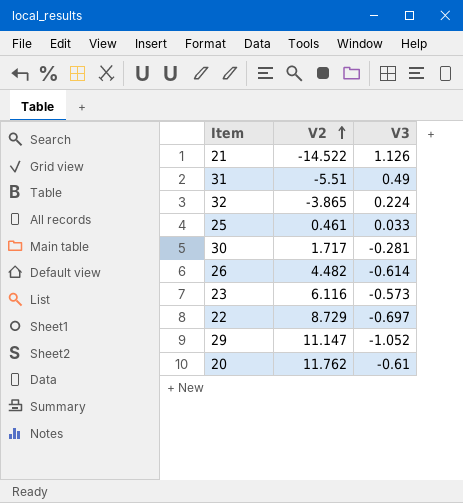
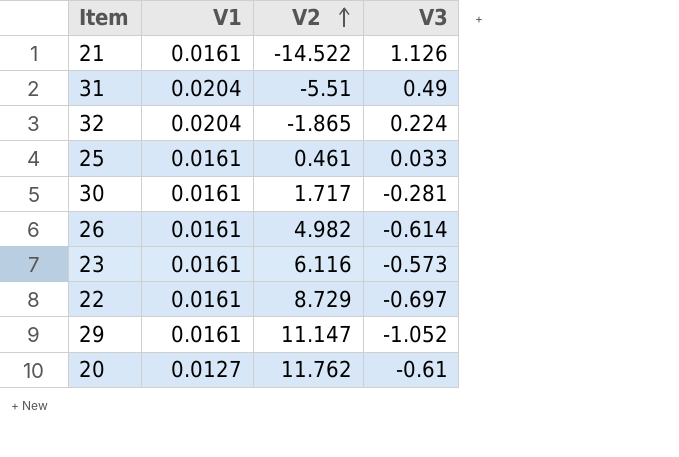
column V1 | position: none -> 2
32 | V2: -3.865 -> -1.865
26 | V2: 4.482 -> 4.982

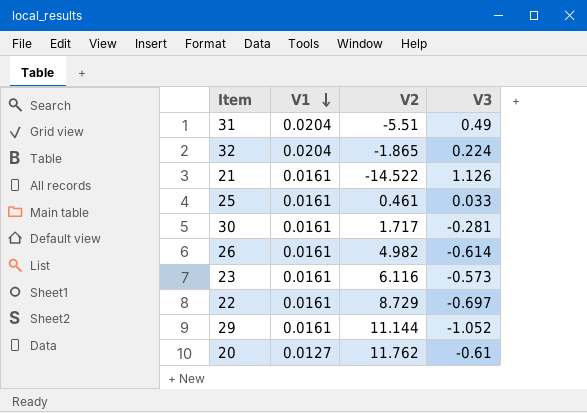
row order: V2 ascending -> V1 descending
29 | V2: 11.147 -> 11.144

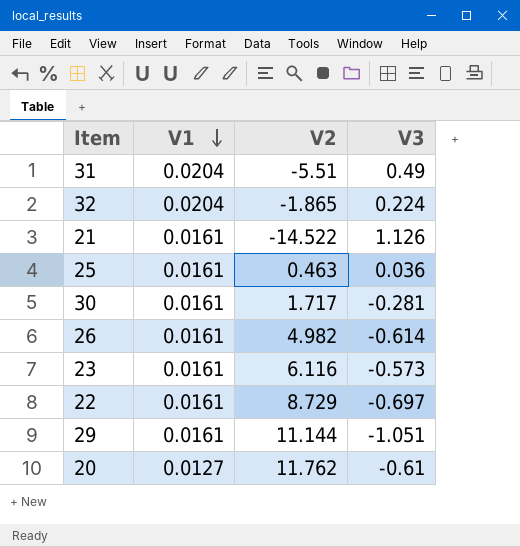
25 | V2: 0.461 -> 0.463
25 | V3: 0.033 -> 0.036
29 | V3: -1.052 -> -1.051

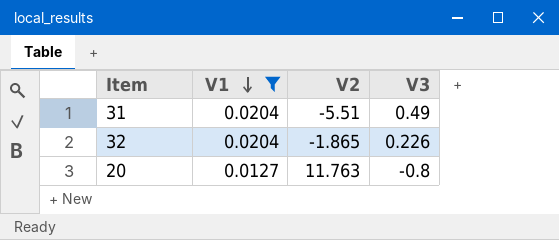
filter: none -> V1 != 0.0161
32 | V3: 0.224 -> 0.226
20 | V2: 11.762 -> 11.763
20 | V3: -0.61 -> -0.8

